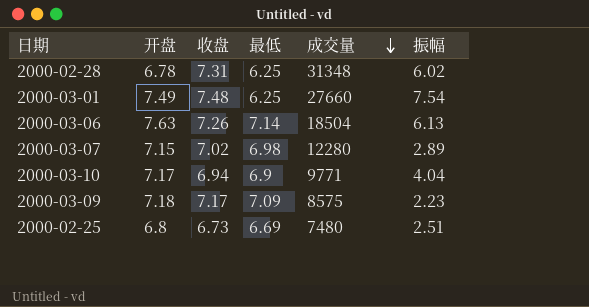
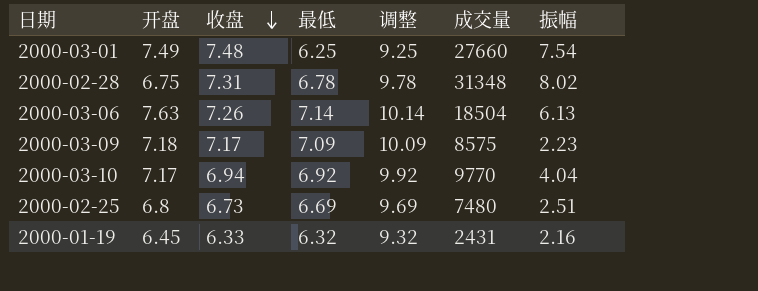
row order: 成交量 descending -> 收盘 descending
column 调整 | formula: none -> [最低] + 3
row 2000-03-07: 7.15 | 7.02 | 6.98 | 12280 | 2.89 -> none
2000-02-28 | 开盘: 6.78 -> 6.75
2000-02-28 | 最低: 6.25 -> 6.78
2000-02-28 | 振幅: 6.02 -> 8.02
2000-03-10 | 最低: 6.9 -> 6.92
2000-03-10 | 成交量: 9771 -> 9770
row 2000-01-19: none -> 6.45 | 6.33 | 6.32 | 9.32 | 2431 | 2.16

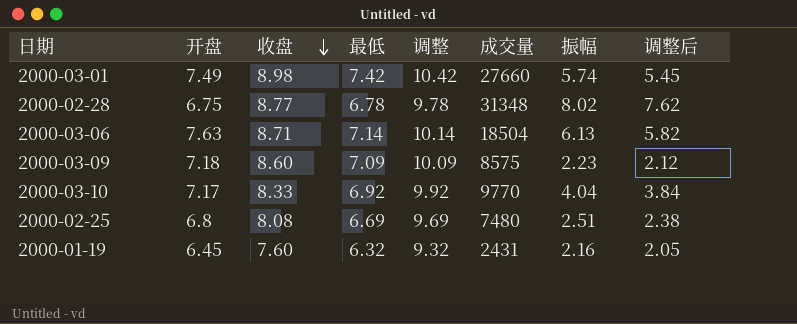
column 调整后 | formula: none -> [振幅] * 0.95
2000-03-01 | 收盘: 7.48 -> 8.98
2000-03-01 | 最低: 6.25 -> 7.42
2000-03-01 | 调整: 9.25 -> 10.42
2000-03-01 | 振幅: 7.54 -> 5.74
2000-02-28 | 收盘: 7.31 -> 8.77
2000-03-06 | 收盘: 7.26 -> 8.71
2000-03-09 | 收盘: 7.17 -> 8.60
2000-03-10 | 收盘: 6.94 -> 8.33
2000-02-25 | 收盘: 6.73 -> 8.08
2000-01-19 | 收盘: 6.33 -> 7.60

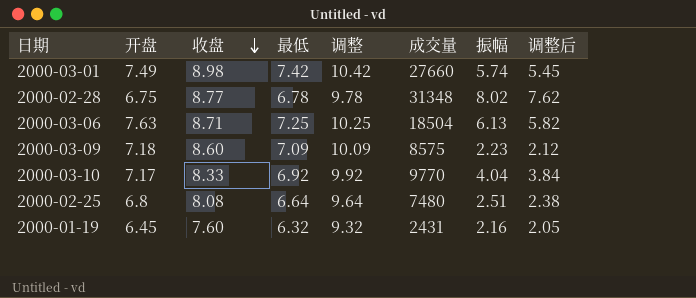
2000-03-06 | 最低: 7.14 -> 7.25
2000-03-06 | 调整: 10.14 -> 10.25
2000-02-25 | 最低: 6.69 -> 6.64
2000-02-25 | 调整: 9.69 -> 9.64

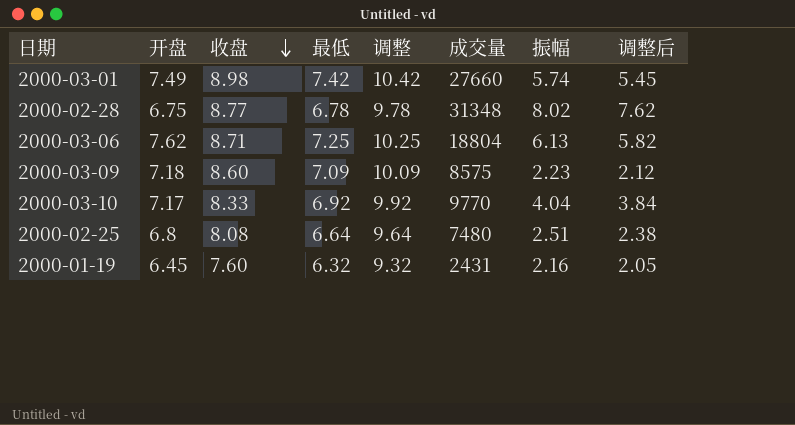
2000-03-06 | 开盘: 7.63 -> 7.62
2000-03-06 | 成交量: 18504 -> 18804

